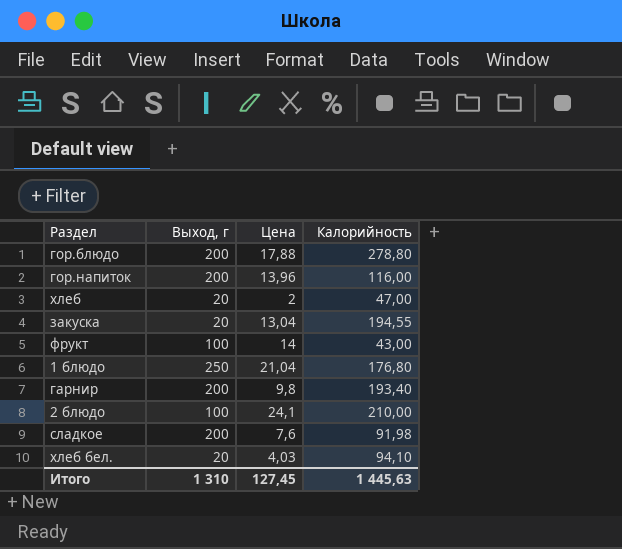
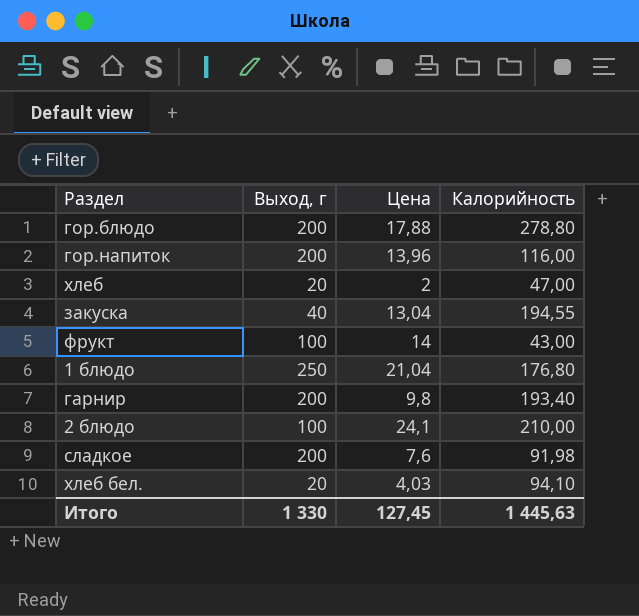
закуска | Выход, г: 20 -> 40
Итого | Выход, г: 1 310 -> 1 330

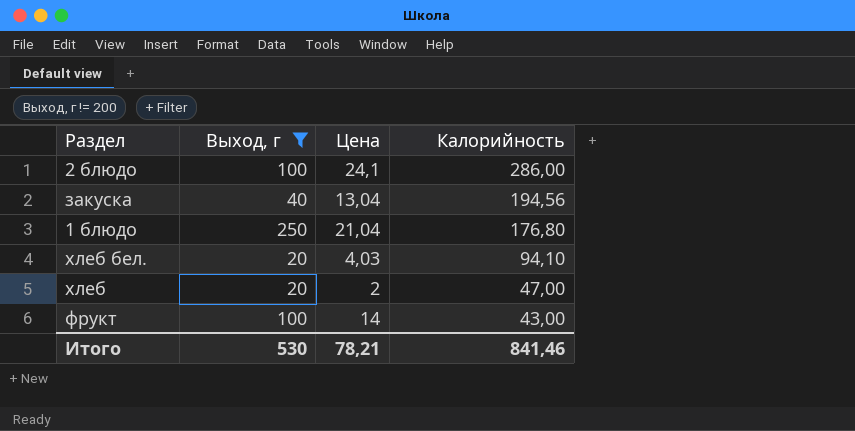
filter: none -> Выход, г != 200
row order: none -> Калорийность descending
2 блюдо | Калорийность: 210,00 -> 286,00
закуска | Калорийность: 194,55 -> 194,56
Итого | Выход, г: 1 330 -> 530
Итого | Цена: 127,45 -> 78,21
Итого | Калорийность: 1 445,63 -> 841,46

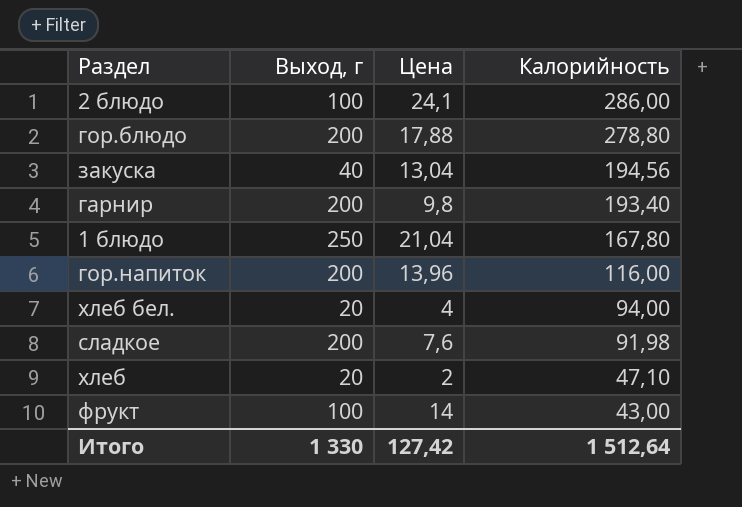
filter: Выход, г != 200 -> none
1 блюдо | Калорийность: 176,80 -> 167,80
хлеб бел. | Цена: 4,03 -> 4
хлеб бел. | Калорийность: 94,10 -> 94,00
хлеб | Калорийность: 47,00 -> 47,10
Итого | Выход, г: 530 -> 1 330
Итого | Цена: 78,21 -> 127,42
Итого | Калорийность: 841,46 -> 1 512,64

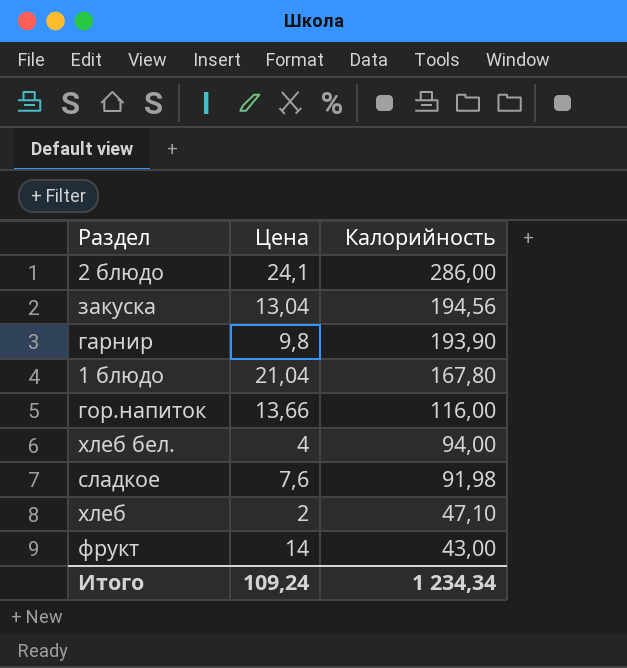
column Выход, г | position: 2 -> none
row гор.блюдо: 200 | 17,88 | 278,80 -> none
гарнир | Калорийность: 193,40 -> 193,90
гор.напиток | Цена: 13,96 -> 13,66
Итого | Цена: 127,42 -> 109,24
Итого | Калорийность: 1 512,64 -> 1 234,34

